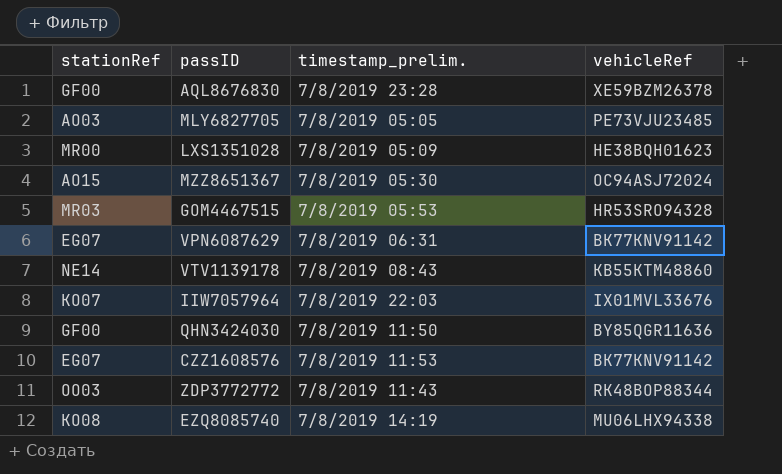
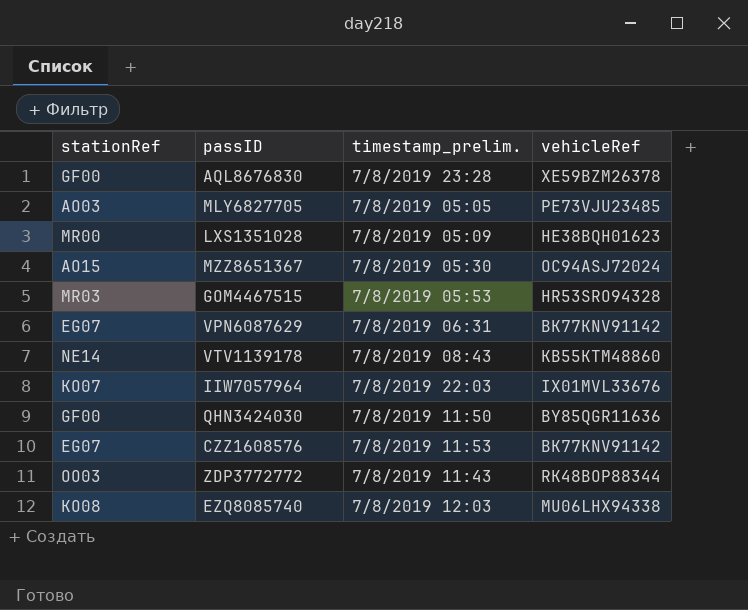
EZQ8085740 | timestamp_prelim.: 7/8/2019 14:19 -> 7/8/2019 12:03

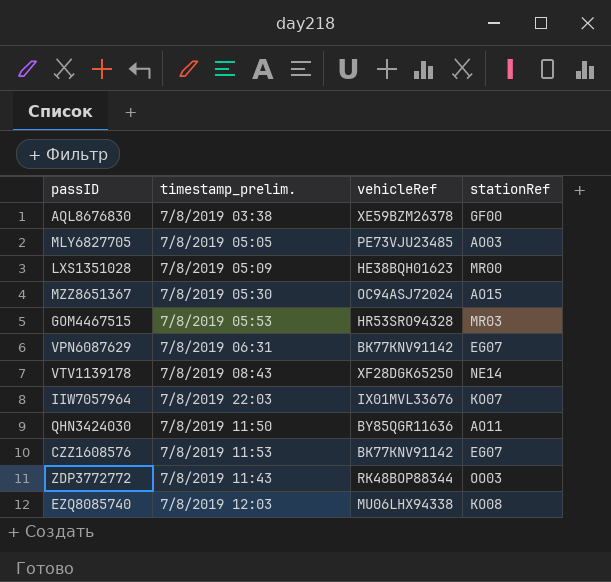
column stationRef | position: 1 -> 4
AQL8676830 | timestamp_prelim.: 7/8/2019 23:28 -> 7/8/2019 03:38
VTV1139178 | vehicleRef: KB55KTM48860 -> XF28DGK65250
QHN3424030 | stationRef: GF00 -> AO11

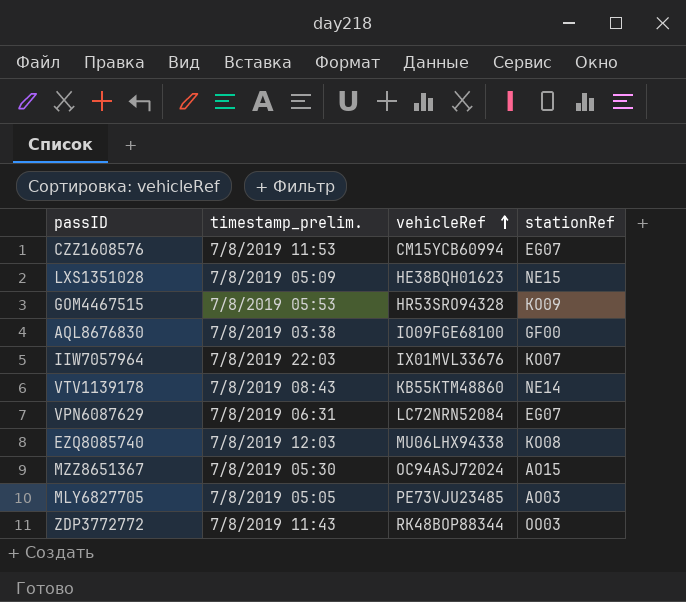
row order: none -> vehicleRef ascending
row QHN3424030: 7/8/2019 11:50 | BY85QGR11636 | AO11 -> none
CZZ1608576 | vehicleRef: BK77KNV91142 -> CM15YCB60994
LXS1351028 | stationRef: MR00 -> NE15
GOM4467515 | stationRef: MR03 -> KO09
AQL8676830 | vehicleRef: XE59BZM26378 -> IO09FGE68100
VTV1139178 | vehicleRef: XF28DGK65250 -> KB55KTM48860
VPN6087629 | vehicleRef: BK77KNV91142 -> LC72NRN52084

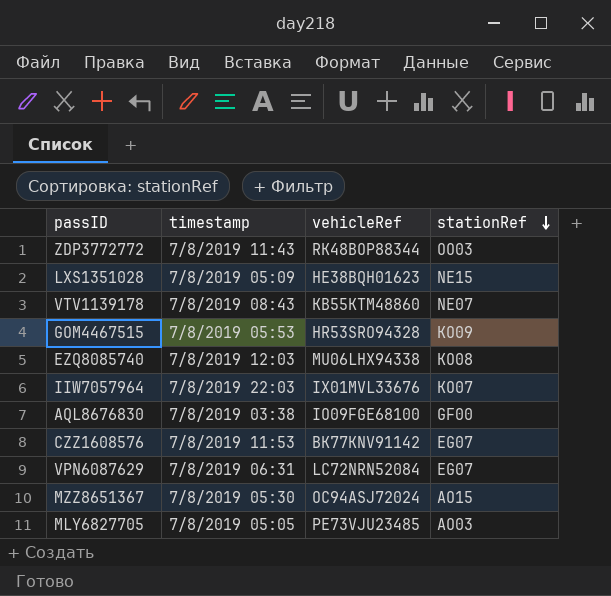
row order: vehicleRef ascending -> stationRef descending
column name: timestamp_prelim. -> timestamp
VTV1139178 | stationRef: NE14 -> NE07
CZZ1608576 | vehicleRef: CM15YCB60994 -> BK77KNV91142

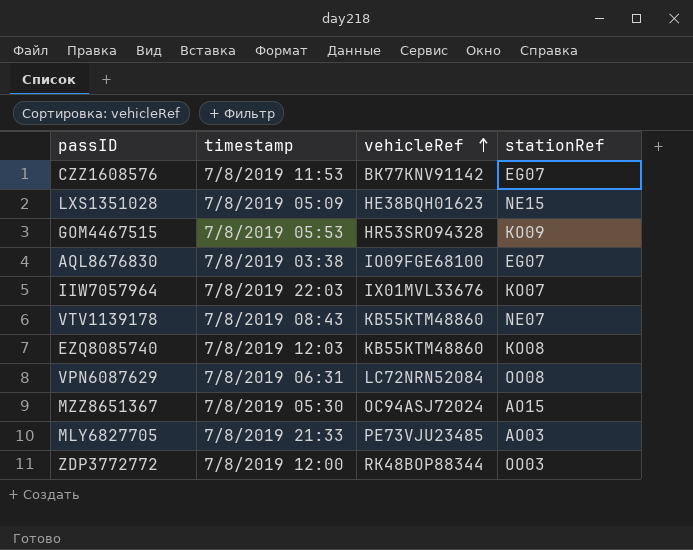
row order: stationRef descending -> vehicleRef ascending
AQL8676830 | stationRef: GF00 -> EG07
EZQ8085740 | vehicleRef: MU06LHX94338 -> KB55KTM48860
VPN6087629 | stationRef: EG07 -> OO08
MLY6827705 | timestamp: 7/8/2019 05:05 -> 7/8/2019 21:33
ZDP3772772 | timestamp: 7/8/2019 11:43 -> 7/8/2019 12:00

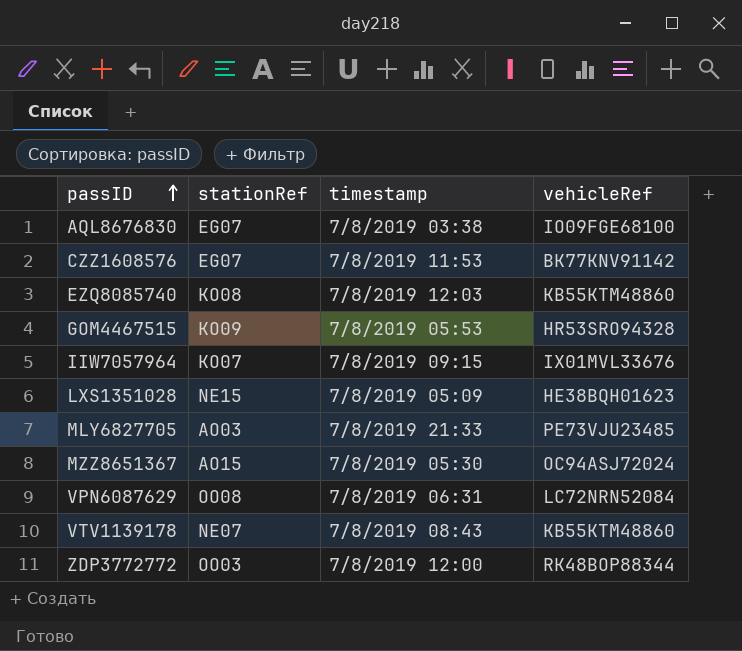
row order: vehicleRef ascending -> passID ascending
column stationRef | position: 4 -> 2
IIW7057964 | timestamp: 7/8/2019 22:03 -> 7/8/2019 09:15

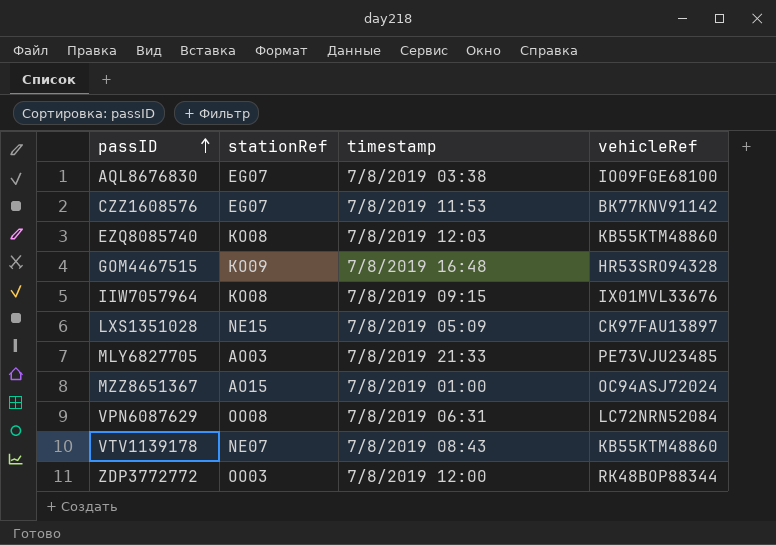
GOM4467515 | timestamp: 7/8/2019 05:53 -> 7/8/2019 16:48
IIW7057964 | stationRef: KO07 -> KO08
LXS1351028 | vehicleRef: HE38BQH01623 -> CK97FAU13897
MZZ8651367 | timestamp: 7/8/2019 05:30 -> 7/8/2019 01:00

